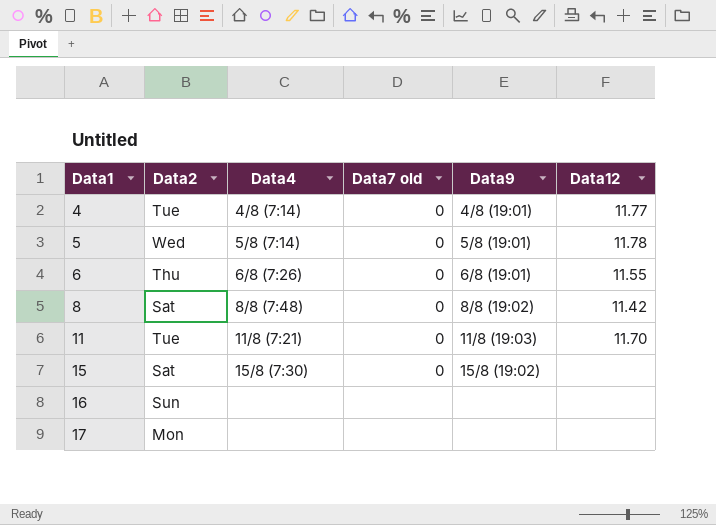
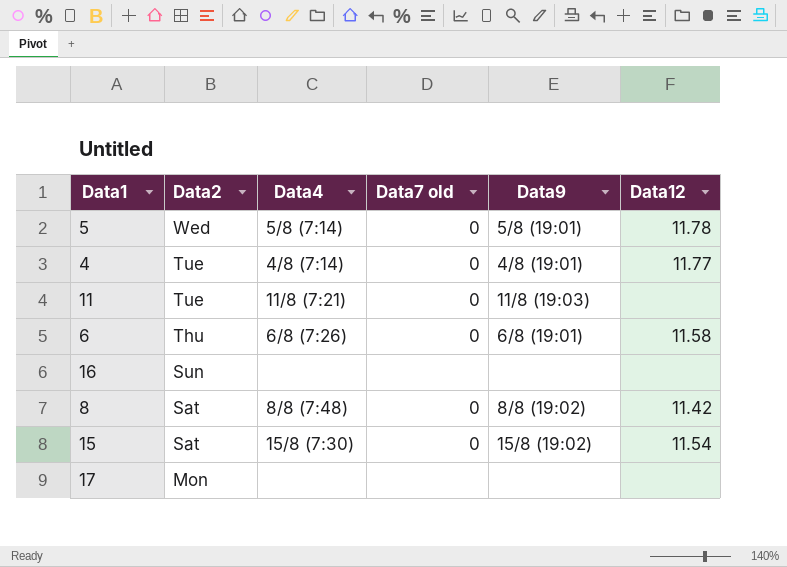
row order: Data1 ascending -> Data2 descending
11 | Data12: 11.70 -> none
6 | Data12: 11.55 -> 11.58
15 | Data12: none -> 11.54

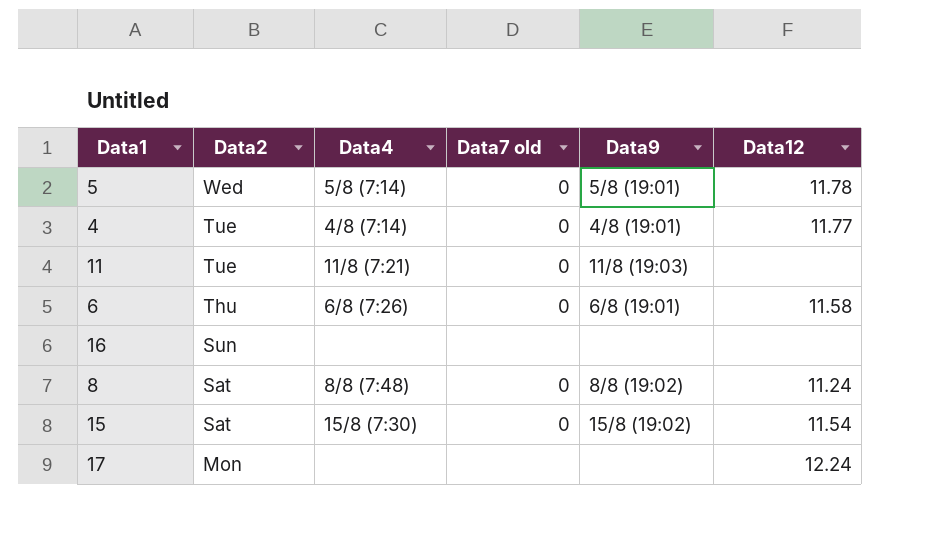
8 | Data12: 11.42 -> 11.24
17 | Data12: none -> 12.24

